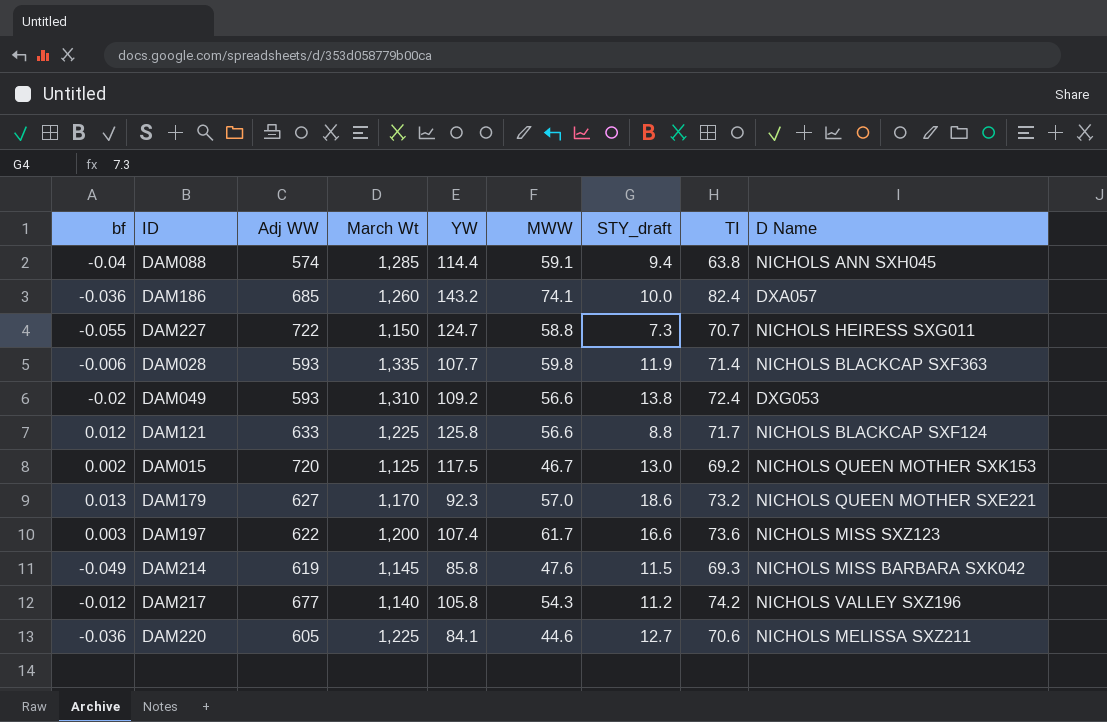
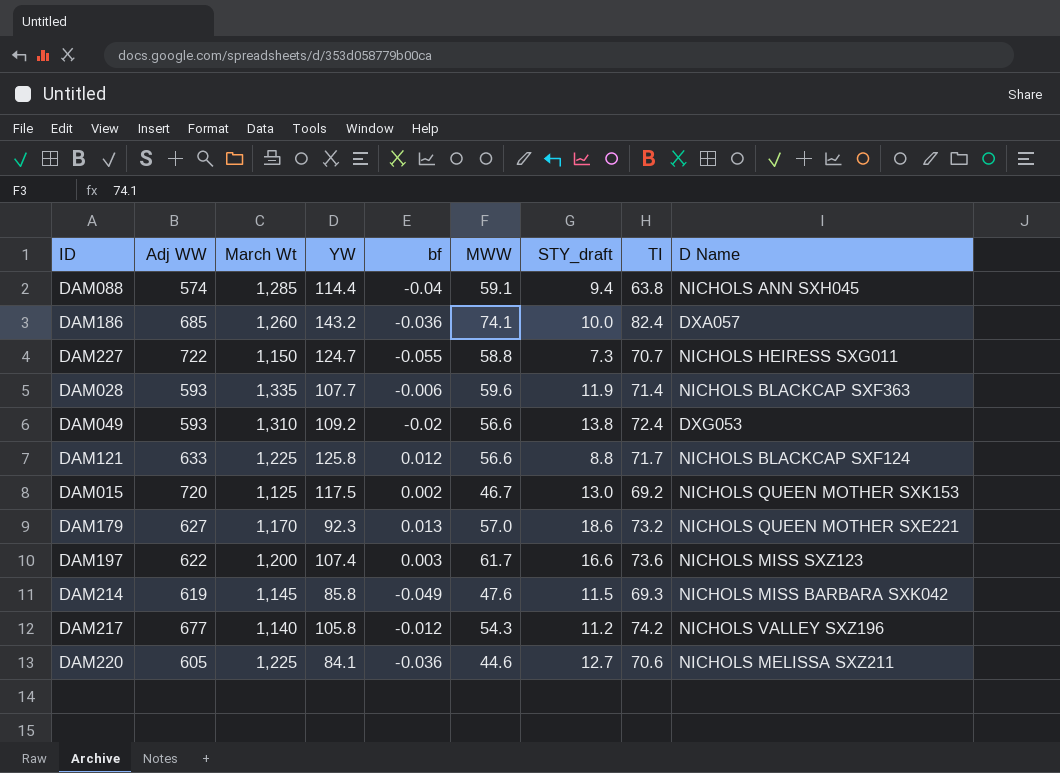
column bf | position: 1 -> 5
DAM028 | MWW: 59.8 -> 59.6

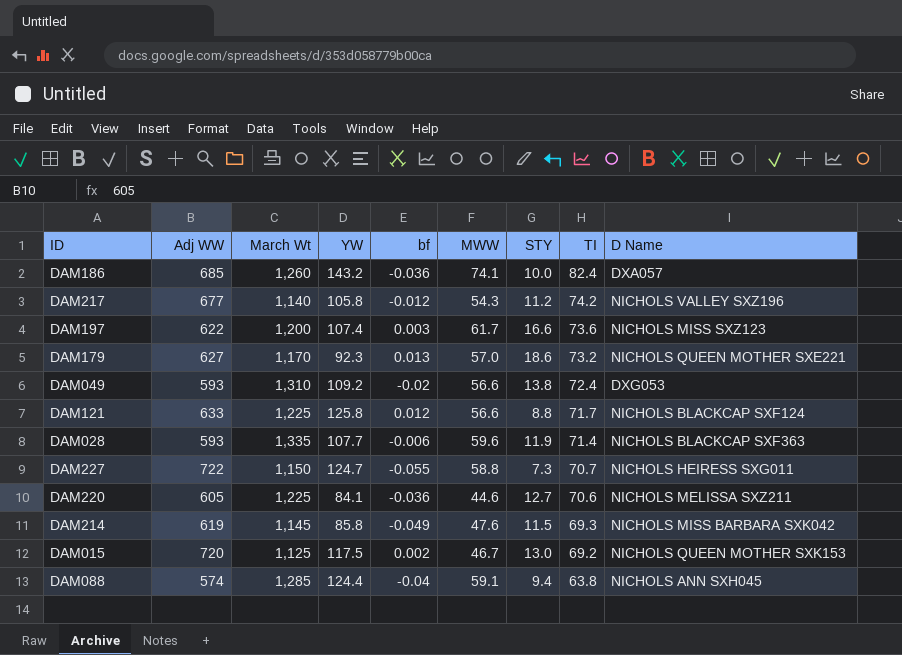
row order: none -> TI descending
column name: STY_draft -> STY
DAM088 | YW: 114.4 -> 124.4

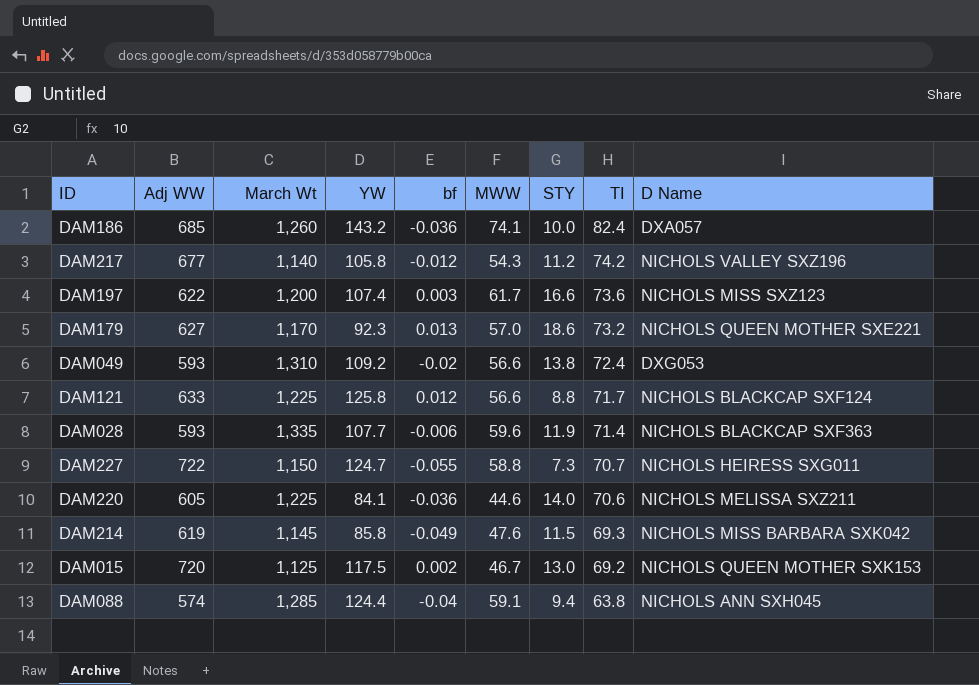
DAM220 | STY: 12.7 -> 14.0

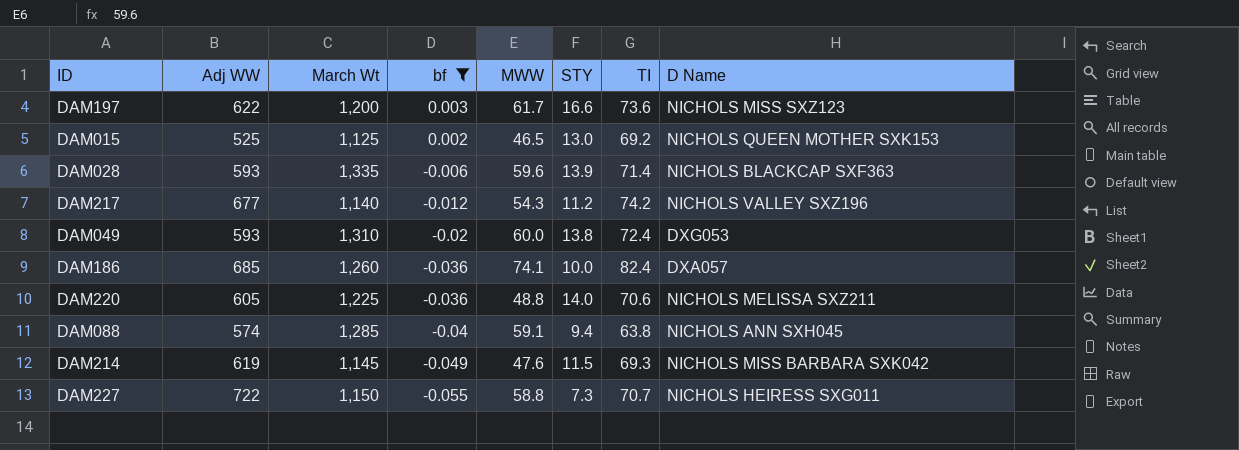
filter: none -> bf <= 0.003
row order: TI descending -> bf descending
column YW | position: 4 -> none
DAM015 | Adj WW: 720 -> 525
DAM015 | MWW: 46.7 -> 46.5
DAM028 | STY: 11.9 -> 13.9
DAM049 | MWW: 56.6 -> 60.0
DAM220 | MWW: 44.6 -> 48.8

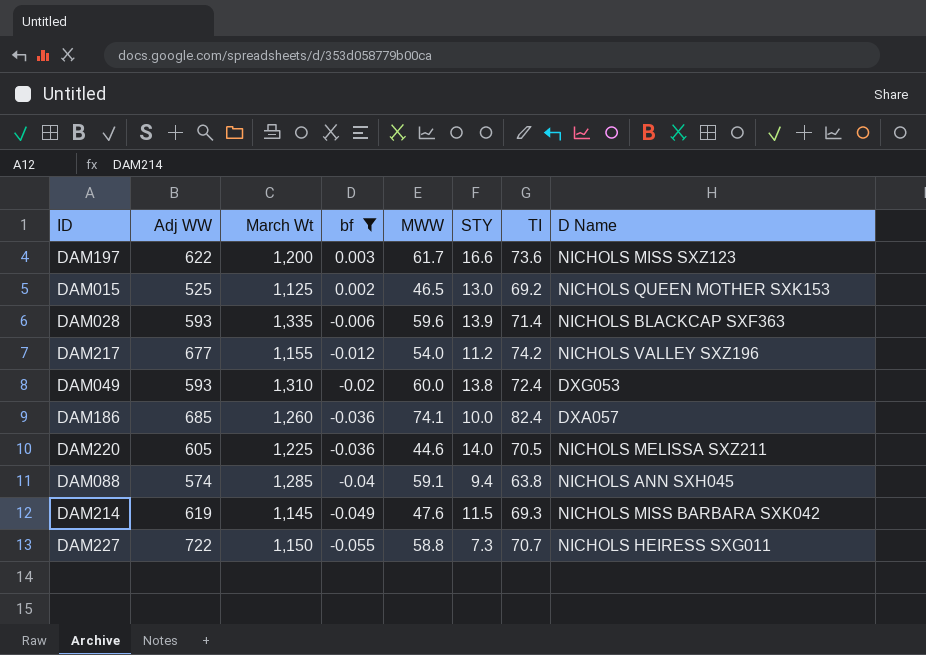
DAM217 | March Wt: 1,140 -> 1,155
DAM217 | MWW: 54.3 -> 54.0
DAM220 | MWW: 48.8 -> 44.6
DAM220 | TI: 70.6 -> 70.5

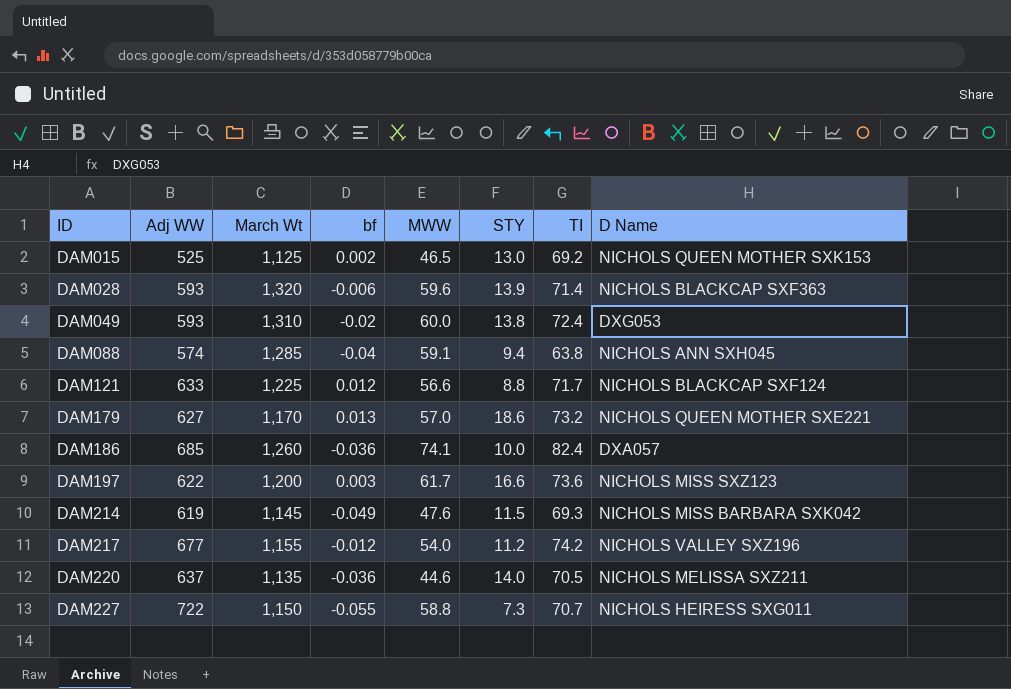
filter: bf <= 0.003 -> none
row order: bf descending -> ID ascending
DAM028 | March Wt: 1,335 -> 1,320
DAM220 | Adj WW: 605 -> 637
DAM220 | March Wt: 1,225 -> 1,135

